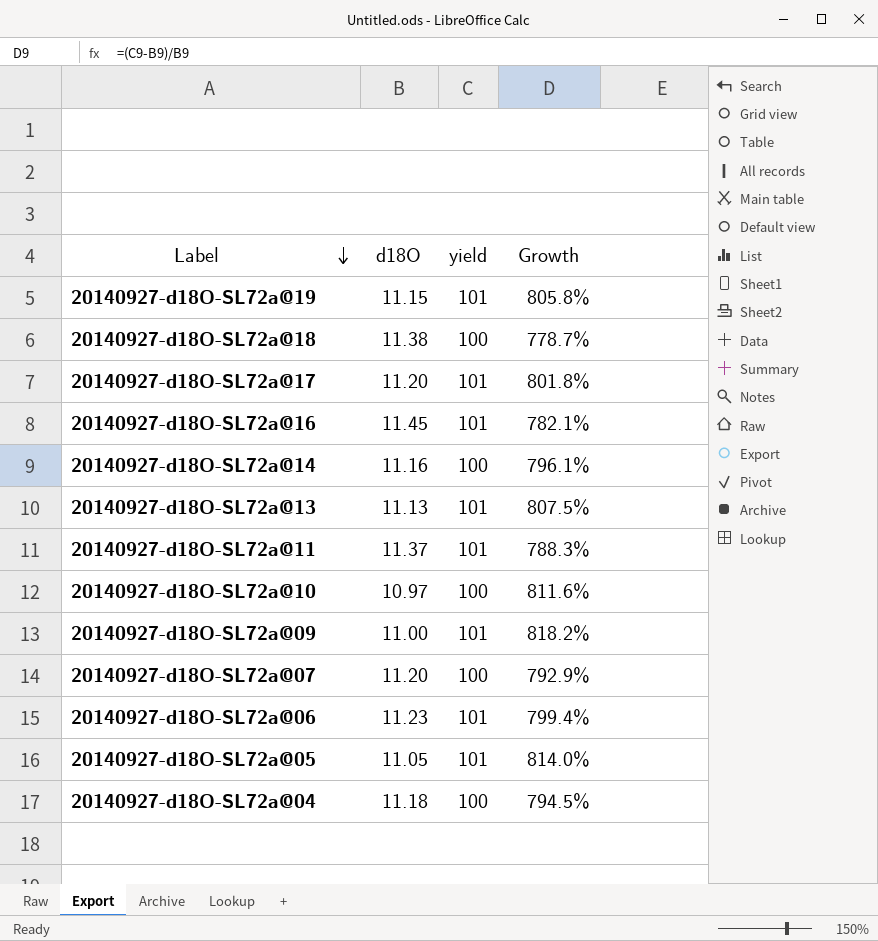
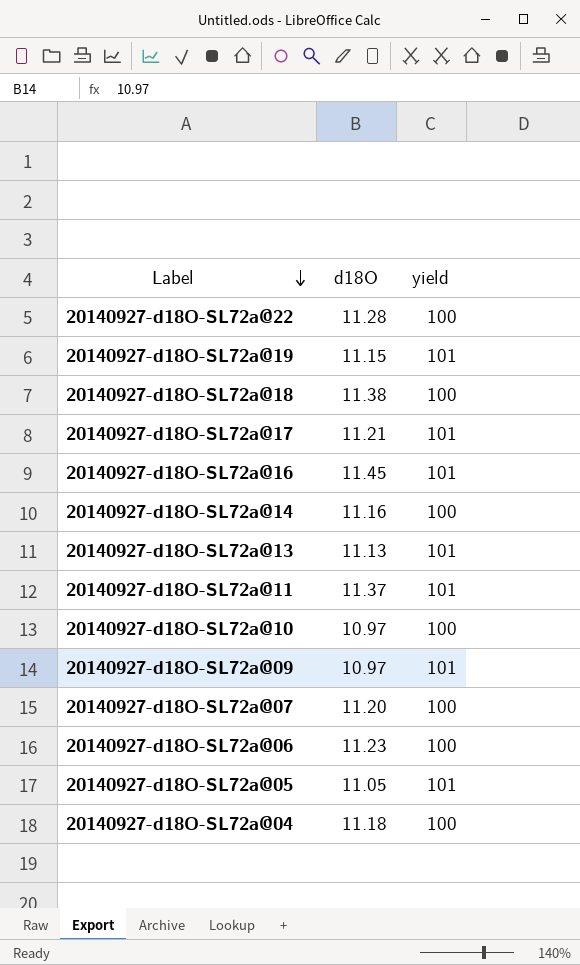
column Growth | formula: ([yield] - [d18O]) / [d18O] -> none
row 20140927-d18O-SL72a@22: none -> 11.28 | 100
20140927-d18O-SL72a@17 | d18O: 11.20 -> 11.21
20140927-d18O-SL72a@09 | d18O: 11.00 -> 10.97
20140927-d18O-SL72a@06 | yield: 101 -> 100

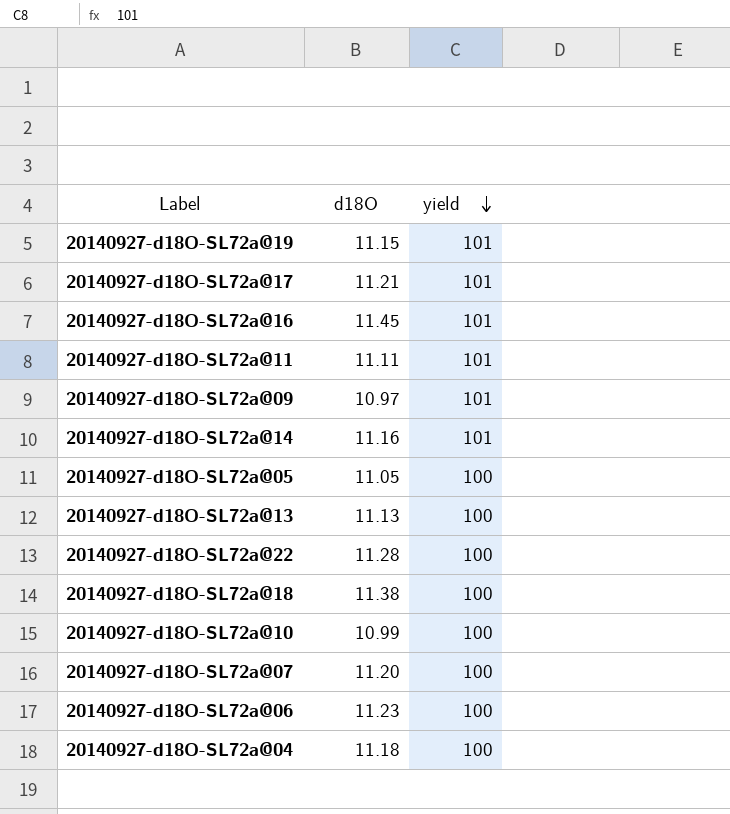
row order: Label descending -> yield descending
20140927-d18O-SL72a@11 | d18O: 11.37 -> 11.11
20140927-d18O-SL72a@14 | yield: 100 -> 101
20140927-d18O-SL72a@05 | yield: 101 -> 100
20140927-d18O-SL72a@13 | yield: 101 -> 100
20140927-d18O-SL72a@10 | d18O: 10.97 -> 10.99

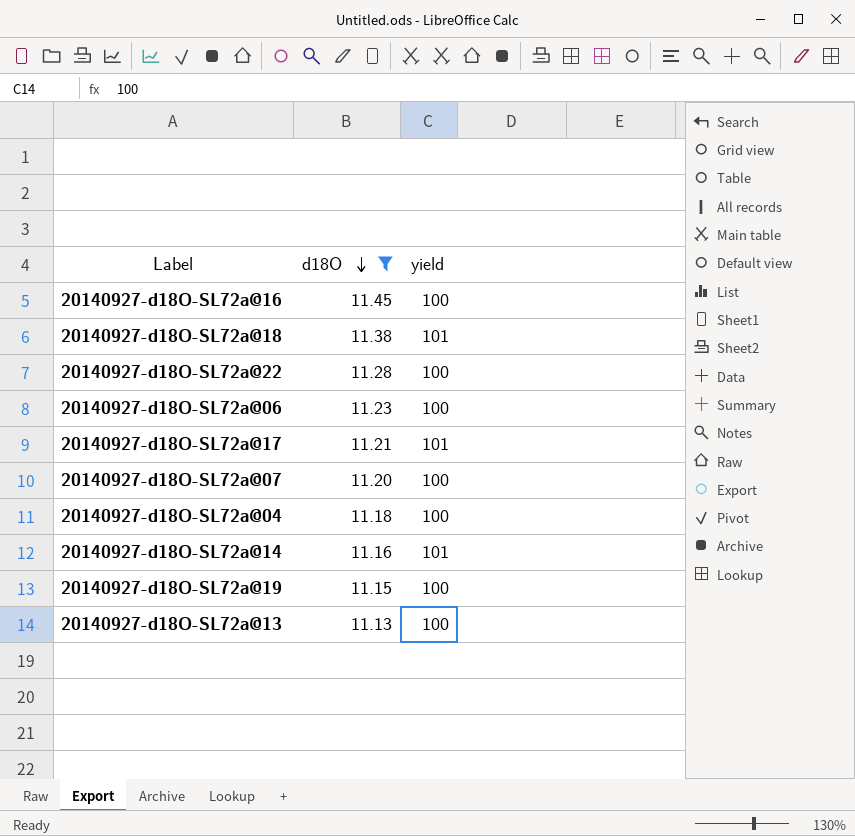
filter: none -> d18O >= 11.13
row order: yield descending -> d18O descending
20140927-d18O-SL72a@16 | yield: 101 -> 100
20140927-d18O-SL72a@18 | yield: 100 -> 101
20140927-d18O-SL72a@19 | yield: 101 -> 100

